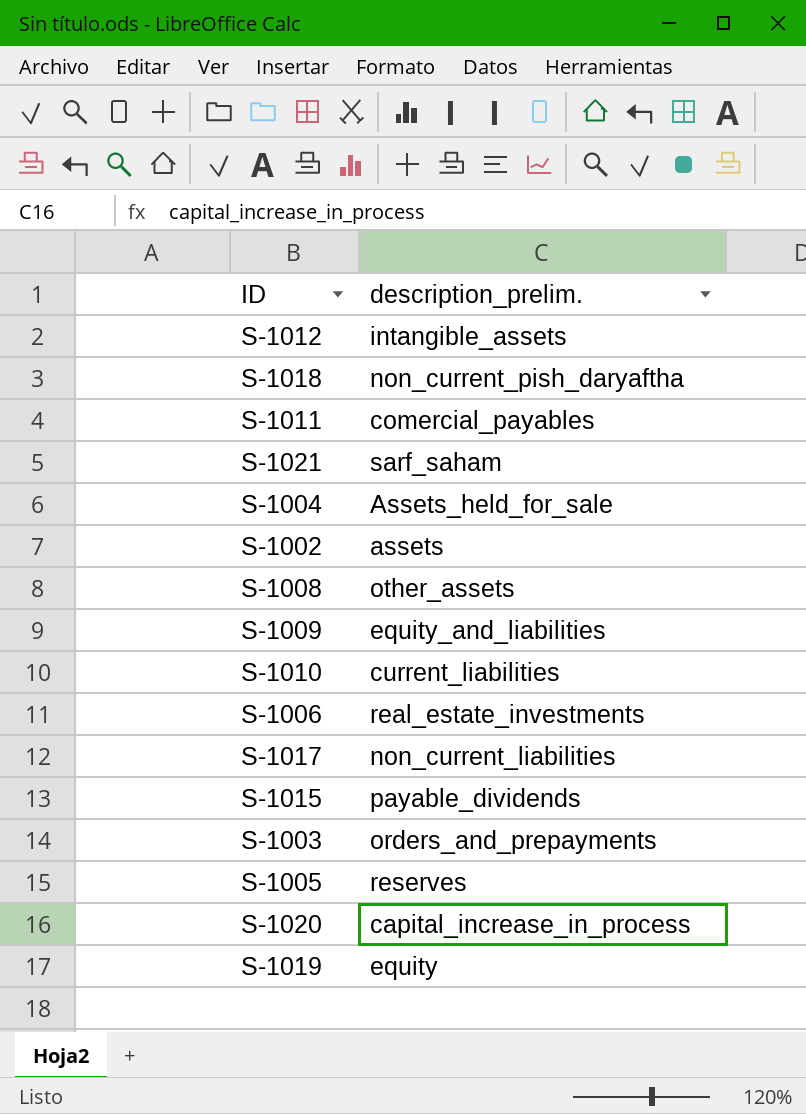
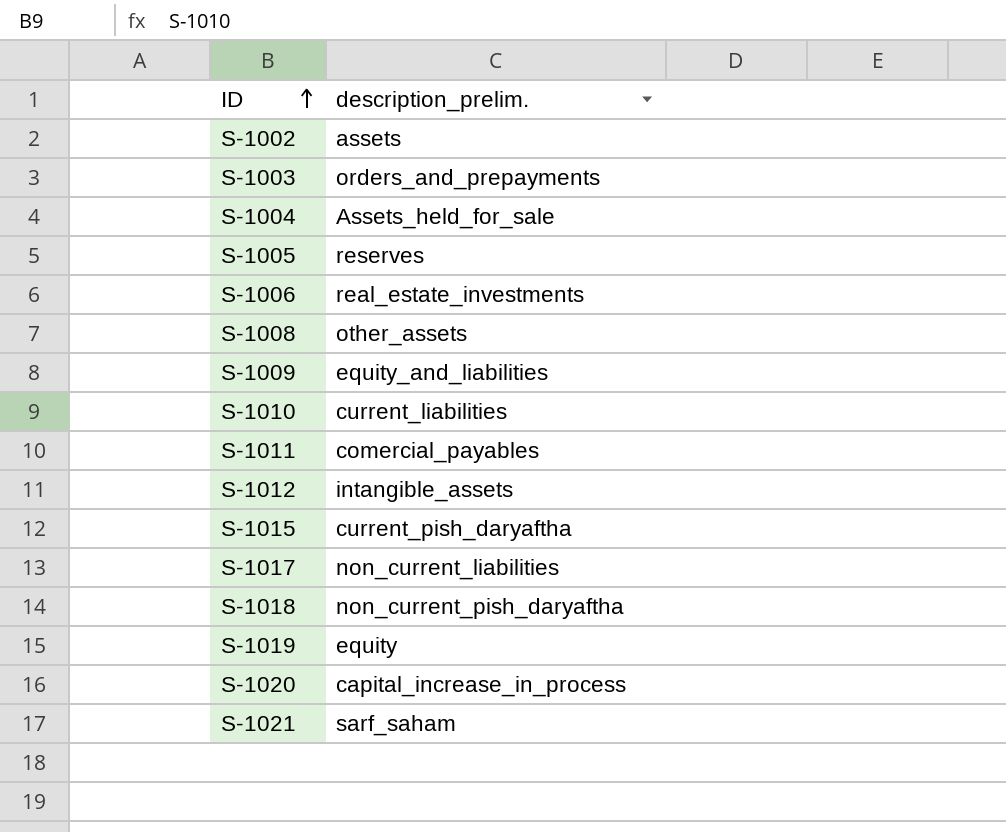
row order: none -> ID ascending
S-1015 | description_prelim.: payable_dividends -> current_pish_daryaftha

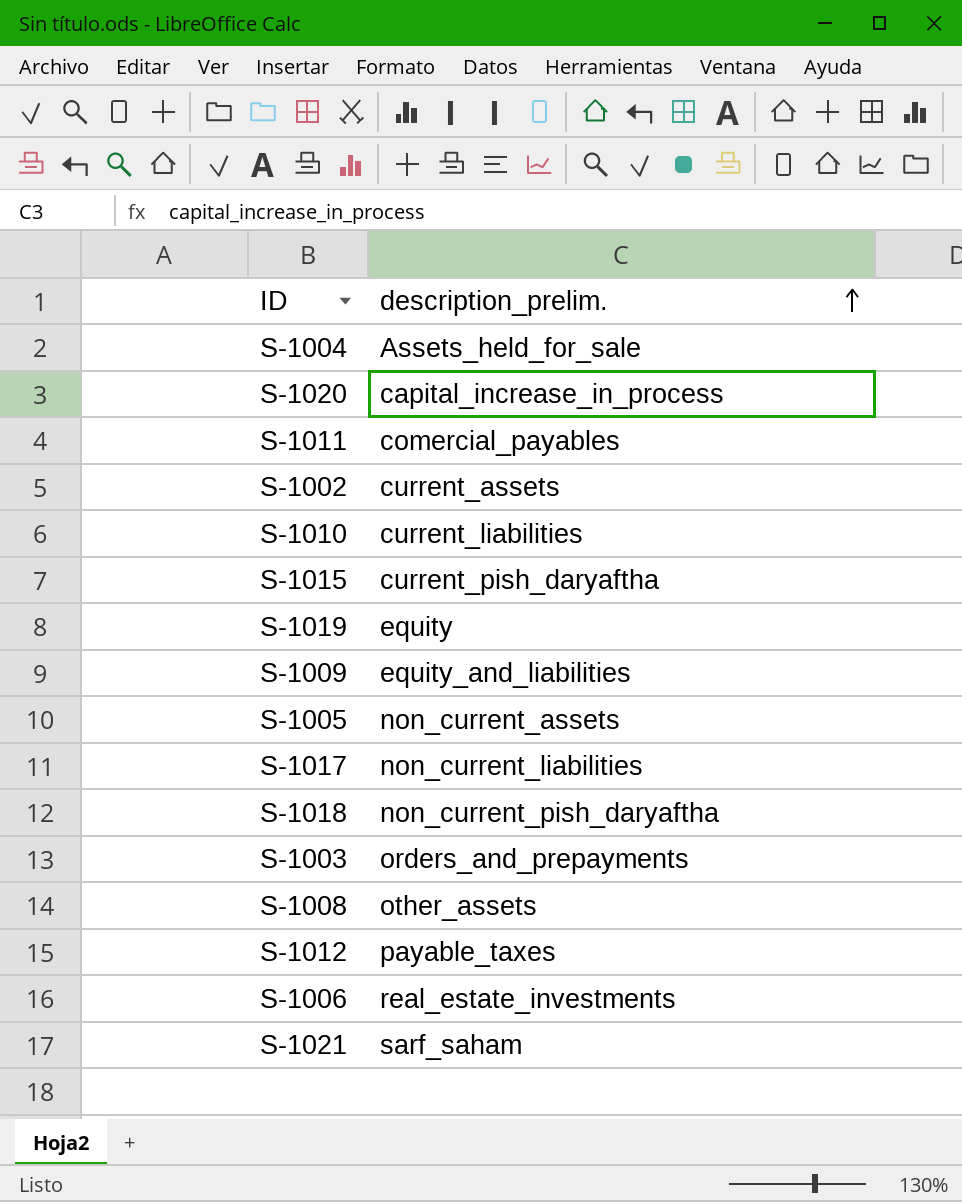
row order: ID ascending -> description_prelim. ascending
S-1002 | description_prelim.: assets -> current_assets
S-1005 | description_prelim.: reserves -> non_current_assets
S-1012 | description_prelim.: intangible_assets -> payable_taxes

